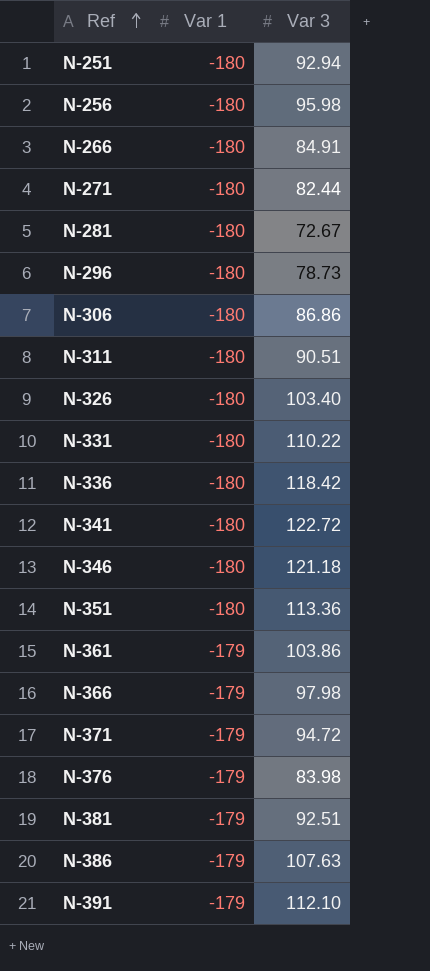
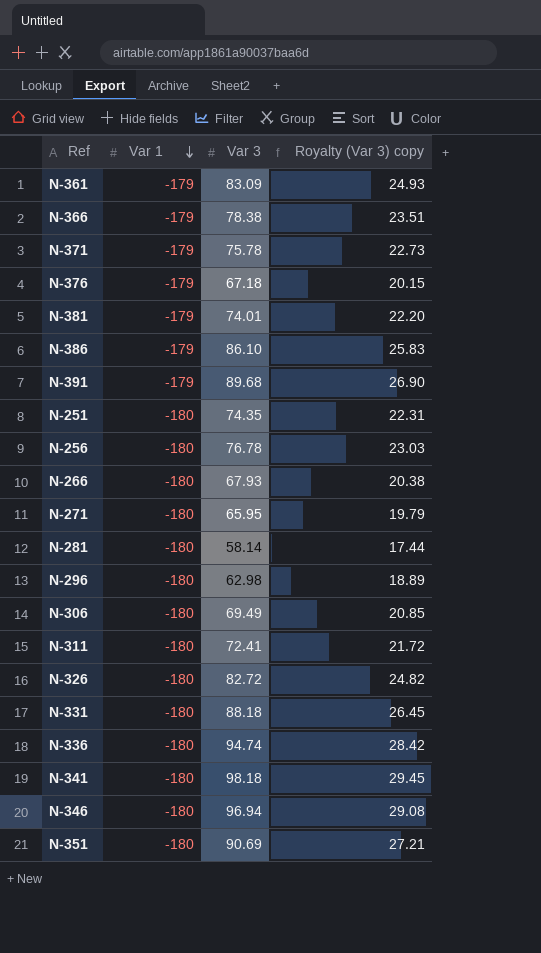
row order: Ref ascending -> Var 1 descending
column Royalty (Var 3) copy | formula: none -> [Var 3] * 0.3
N-361 | Var 3: 103.86 -> 83.09
N-366 | Var 3: 97.98 -> 78.38
N-371 | Var 3: 94.72 -> 75.78
N-376 | Var 3: 83.98 -> 67.18
N-381 | Var 3: 92.51 -> 74.01
N-386 | Var 3: 107.63 -> 86.10
N-391 | Var 3: 112.10 -> 89.68
N-251 | Var 3: 92.94 -> 74.35
N-256 | Var 3: 95.98 -> 76.78
N-266 | Var 3: 84.91 -> 67.93
N-271 | Var 3: 82.44 -> 65.95
N-281 | Var 3: 72.67 -> 58.14
N-296 | Var 3: 78.73 -> 62.98
N-306 | Var 3: 86.86 -> 69.49
N-311 | Var 3: 90.51 -> 72.41
N-326 | Var 3: 103.40 -> 82.72
N-331 | Var 3: 110.22 -> 88.18
N-336 | Var 3: 118.42 -> 94.74
N-341 | Var 3: 122.72 -> 98.18
N-346 | Var 3: 121.18 -> 96.94
N-351 | Var 3: 113.36 -> 90.69

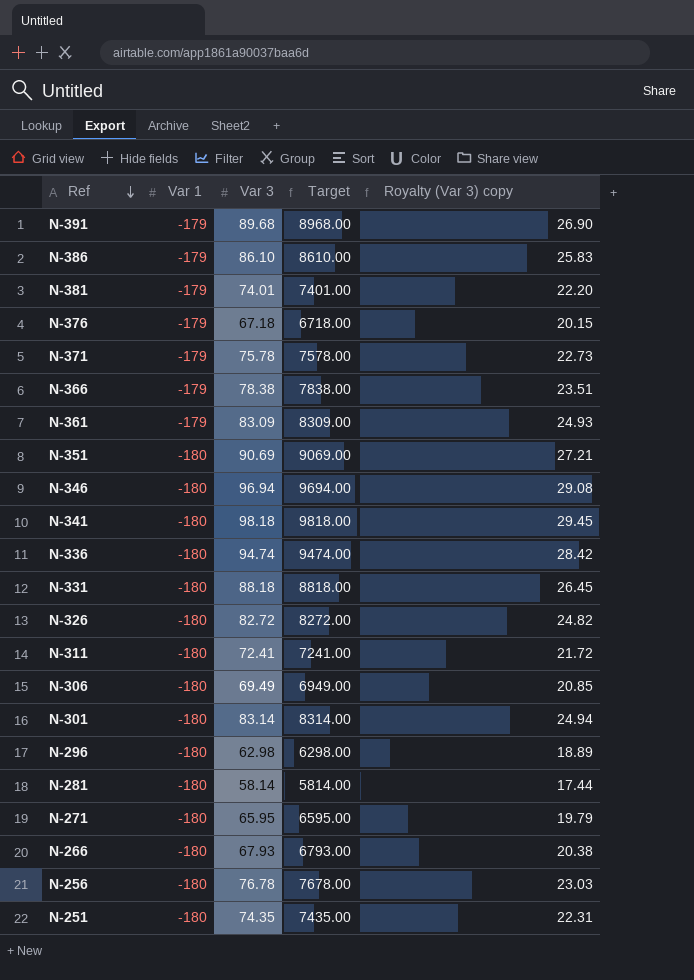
row order: Var 1 descending -> Ref descending
column Target | formula: none -> [Var 3] * 100
row N-301: none -> -180 | 83.14 | 8314.00 | 24.94

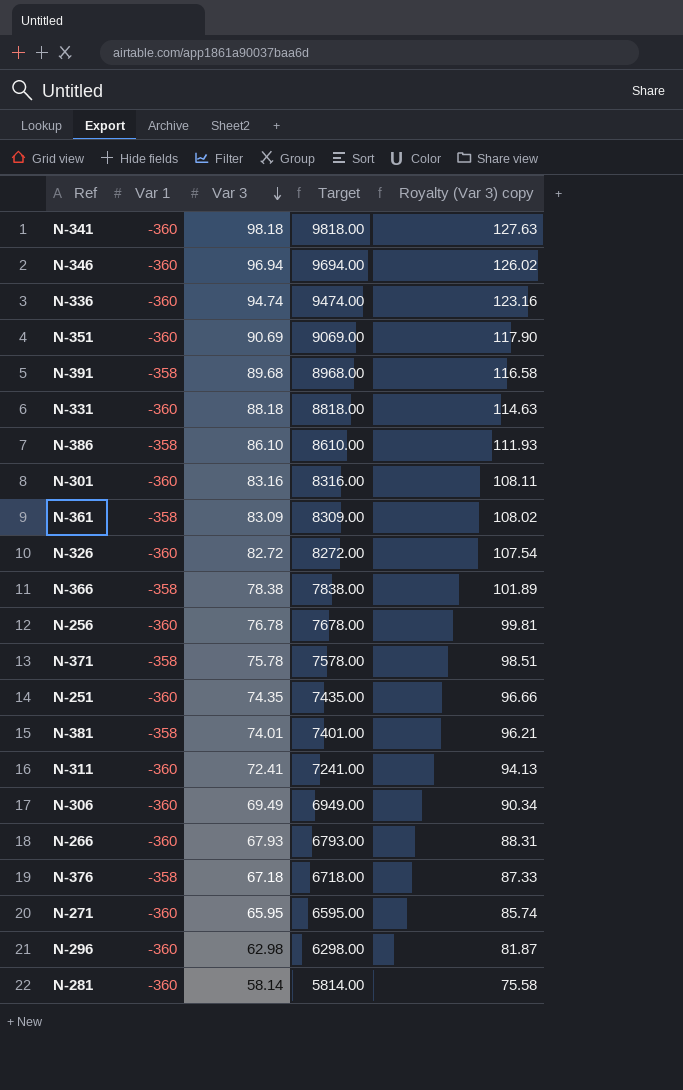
row order: Ref descending -> Var 3 descending
column Royalty (Var 3) copy | formula: [Var 3] * 0.3 -> [Var 3] * 1.3
N-341 | Var 1: -180 -> -360
N-346 | Var 1: -180 -> -360
N-336 | Var 1: -180 -> -360
N-351 | Var 1: -180 -> -360
N-391 | Var 1: -179 -> -358
N-331 | Var 1: -180 -> -360
N-386 | Var 1: -179 -> -358
N-301 | Var 1: -180 -> -360
N-301 | Var 3: 83.14 -> 83.16
N-301 | Target: 8314.00 -> 8316.00
N-361 | Var 1: -179 -> -358
N-326 | Var 1: -180 -> -360
N-366 | Var 1: -179 -> -358
N-256 | Var 1: -180 -> -360
N-371 | Var 1: -179 -> -358
N-251 | Var 1: -180 -> -360
N-381 | Var 1: -179 -> -358
N-311 | Var 1: -180 -> -360
N-306 | Var 1: -180 -> -360
N-266 | Var 1: -180 -> -360
N-376 | Var 1: -179 -> -358
N-271 | Var 1: -180 -> -360
N-296 | Var 1: -180 -> -360
N-281 | Var 1: -180 -> -360

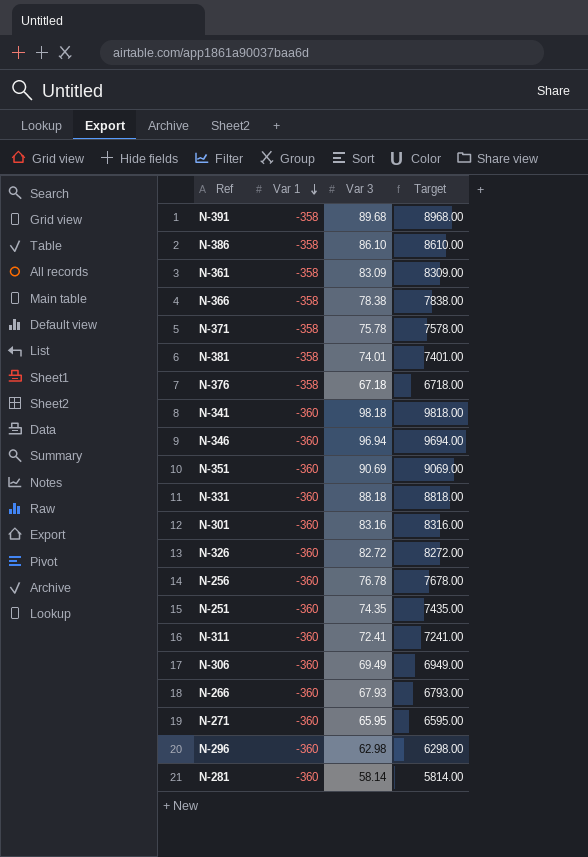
row order: Var 3 descending -> Var 1 descending
column Royalty (Var 3) copy | formula: [Var 3] * 1.3 -> none
row N-336: -360 | 94.74 | 9474.00 | 123.16 -> none

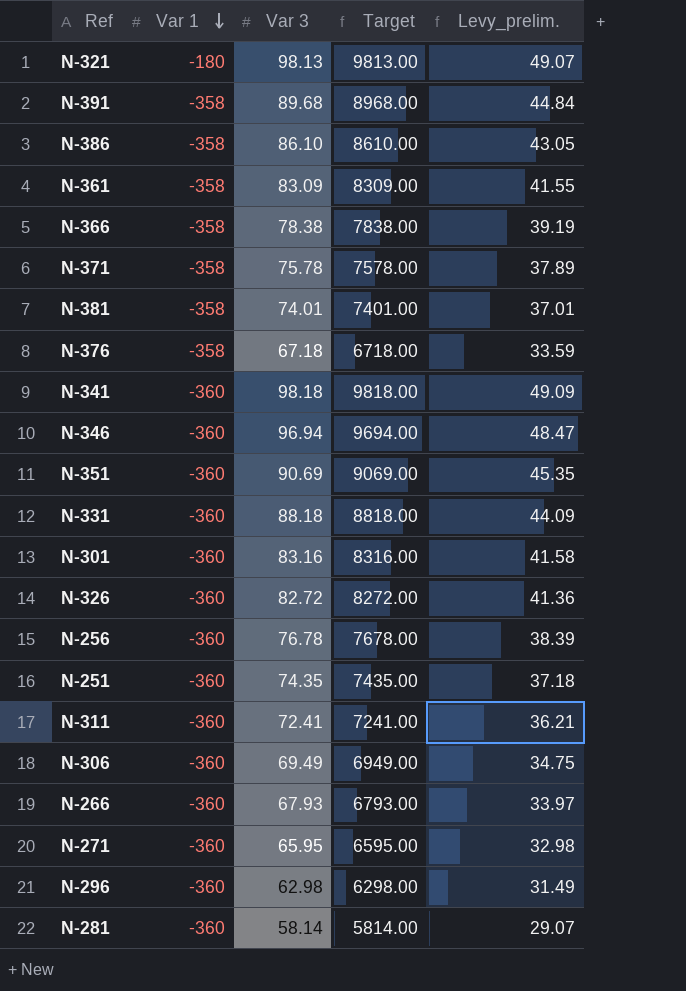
column Levy_prelim. | formula: none -> [Var 3] * 0.5
row N-321: none -> -180 | 98.13 | 9813.00 | 49.07

